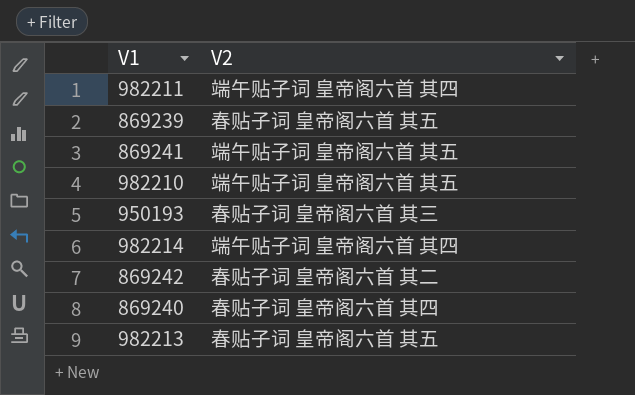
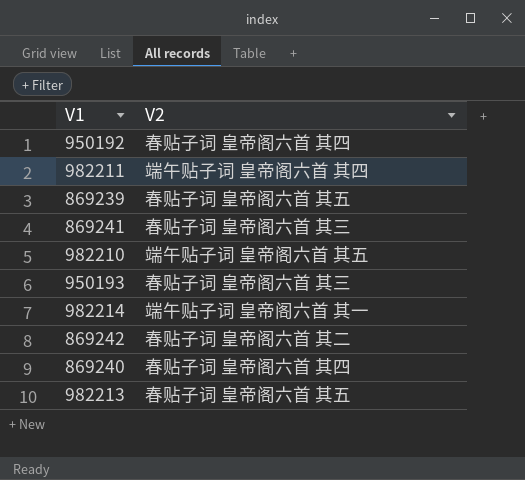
row 950192: none -> 春贴子词 皇帝阁六首 其四
869241 | V2: 端午贴子词 皇帝阁六首 其五 -> 春贴子词 皇帝阁六首 其三
982214 | V2: 端午贴子词 皇帝阁六首 其四 -> 端午贴子词 皇帝阁六首 其一

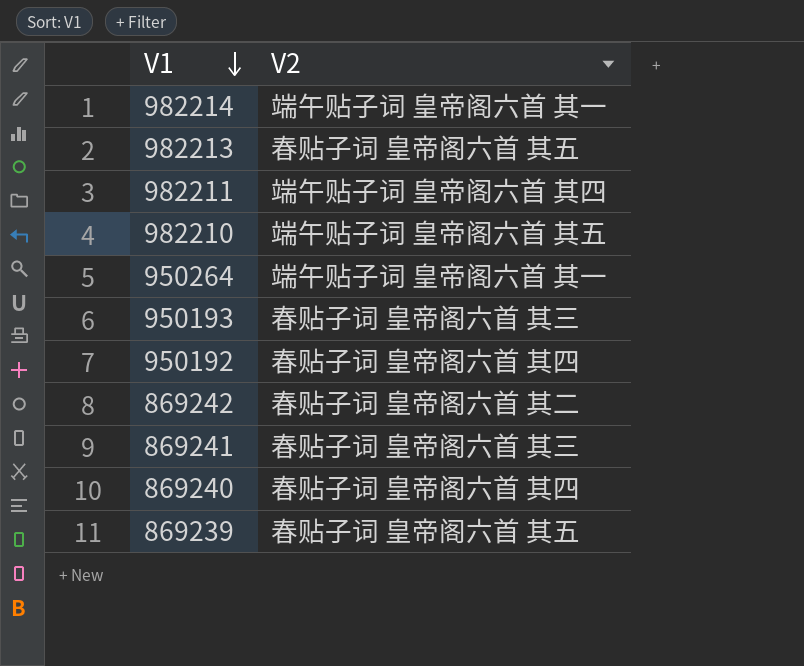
row order: none -> V1 descending
row 950264: none -> 端午贴子词 皇帝阁六首 其一

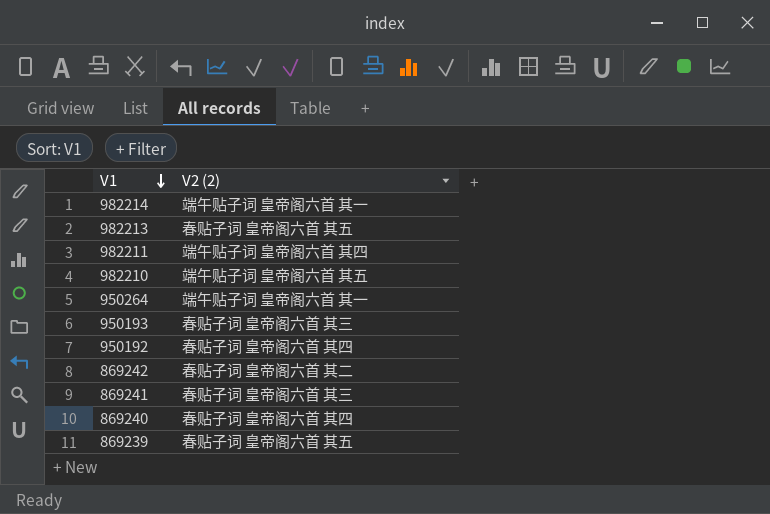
column name: V2 -> V2 (2)

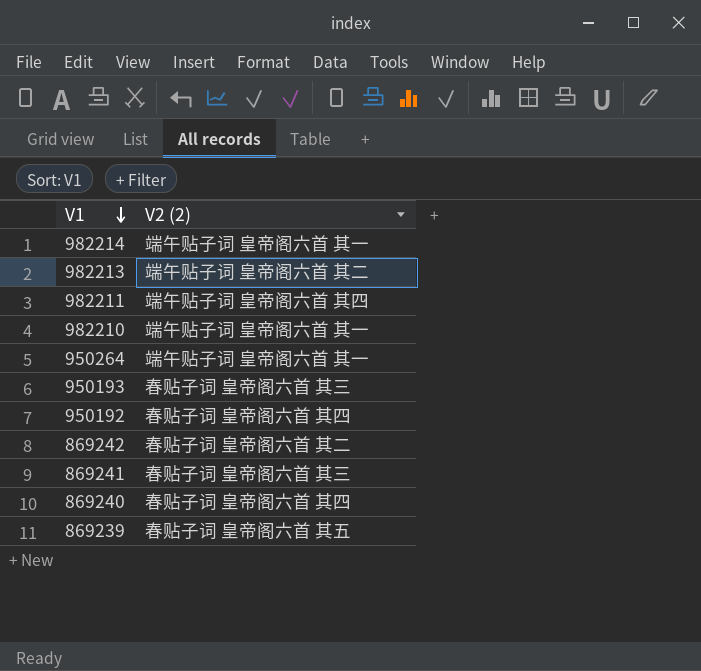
982213 | V2 (2): 春贴子词 皇帝阁六首 其五 -> 端午贴子词 皇帝阁六首 其二
982210 | V2 (2): 端午贴子词 皇帝阁六首 其五 -> 端午贴子词 皇帝阁六首 其一

